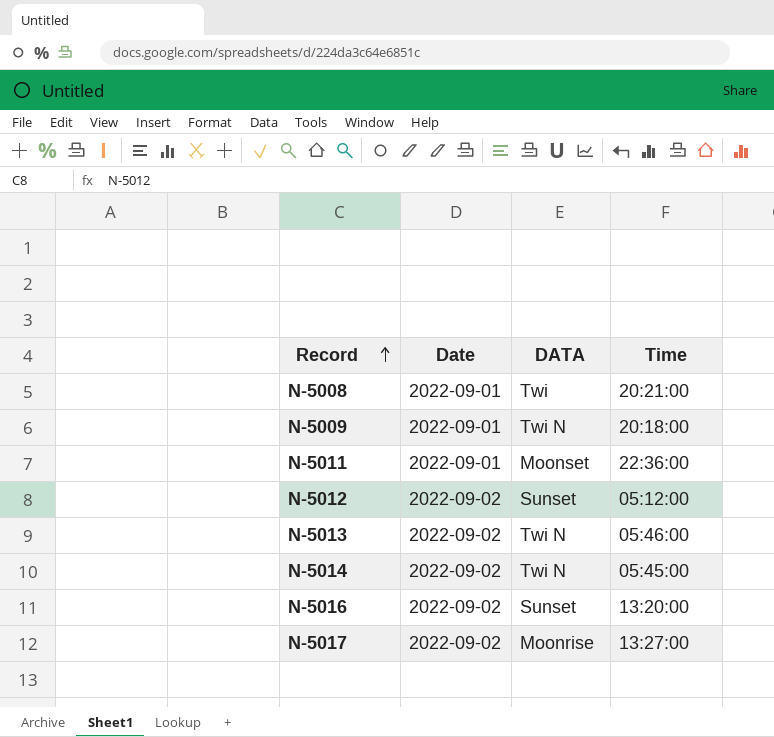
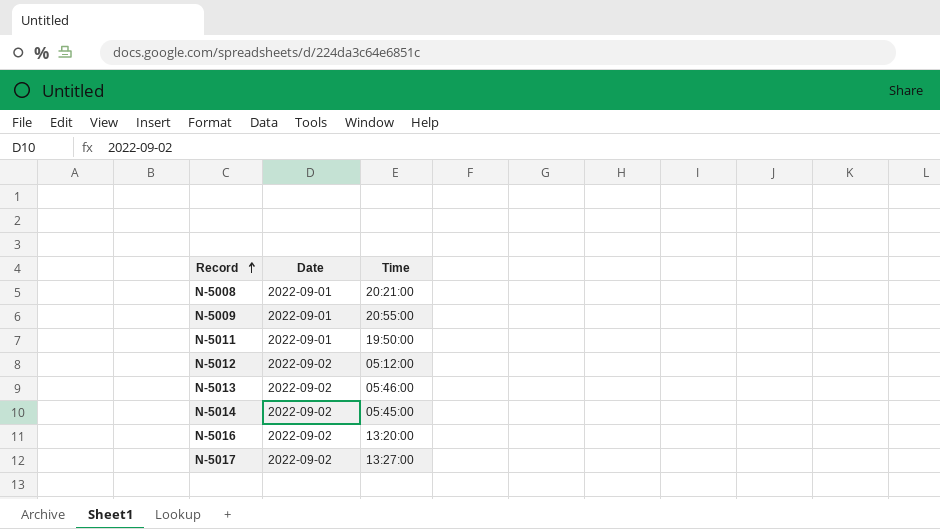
column DATA | position: 3 -> none
N-5009 | Time: 20:18:00 -> 20:55:00
N-5011 | Time: 22:36:00 -> 19:50:00

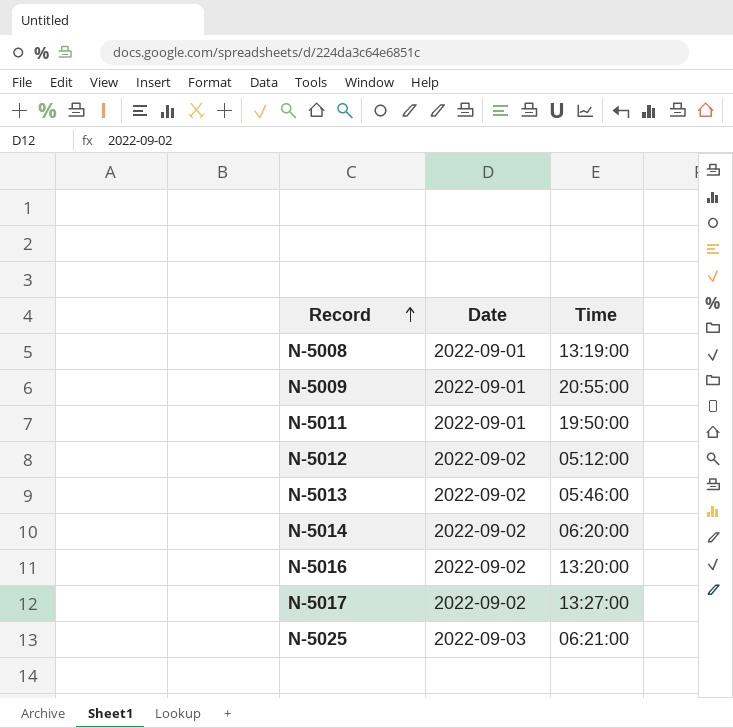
N-5008 | Time: 20:21:00 -> 13:19:00
N-5014 | Time: 05:45:00 -> 06:20:00
row N-5025: none -> 2022-09-03 | 06:21:00

